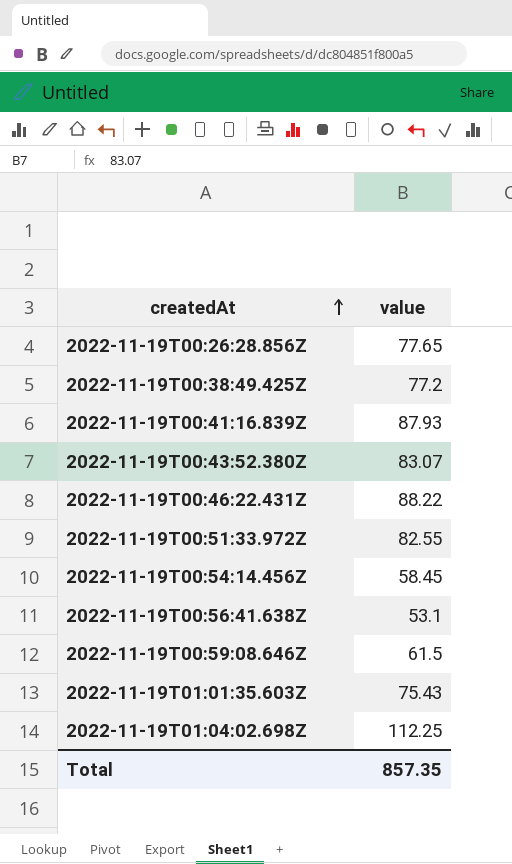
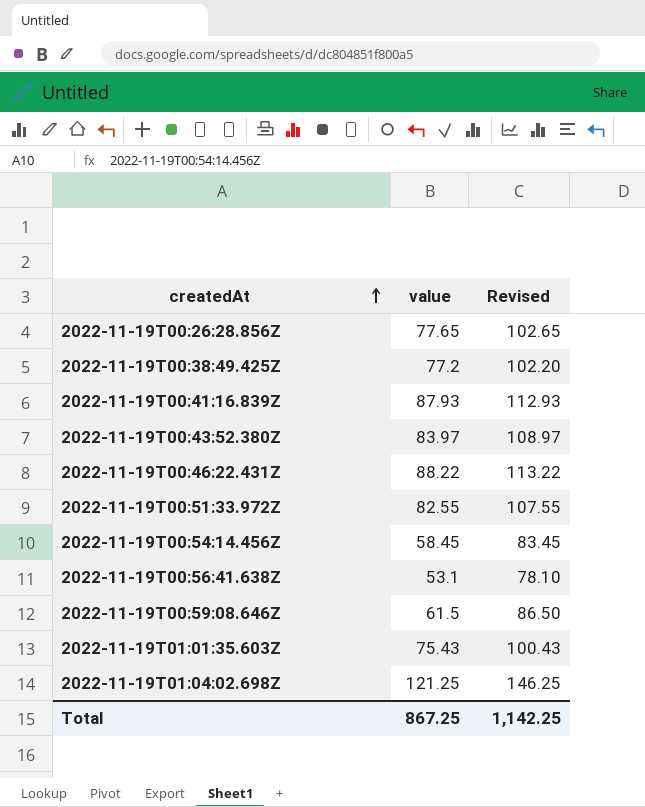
column Revised | formula: none -> [value] + 25
2022-11-19T00:43:52.380Z | value: 83.07 -> 83.97
2022-11-19T01:04:02.698Z | value: 112.25 -> 121.25
Total | value: 857.35 -> 867.25

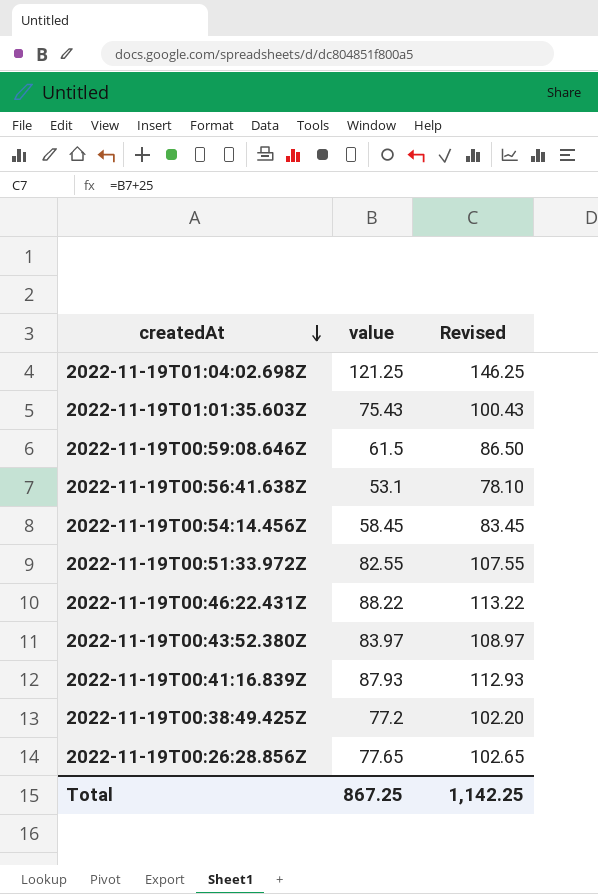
row order: createdAt ascending -> createdAt descending

